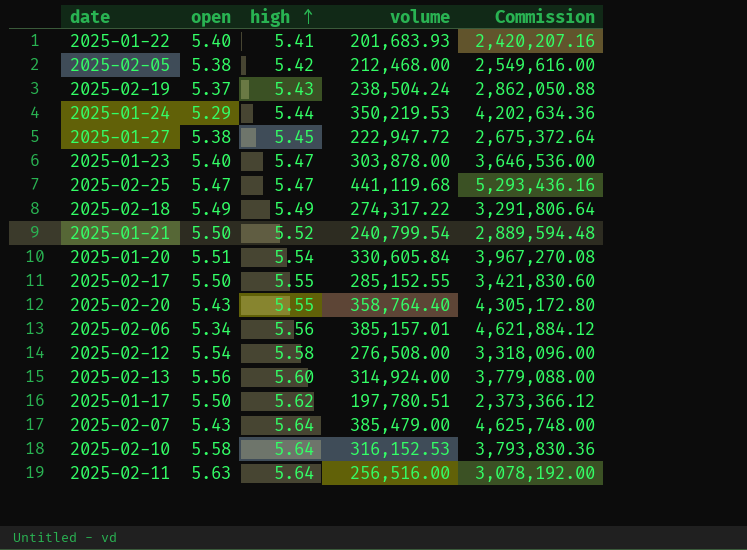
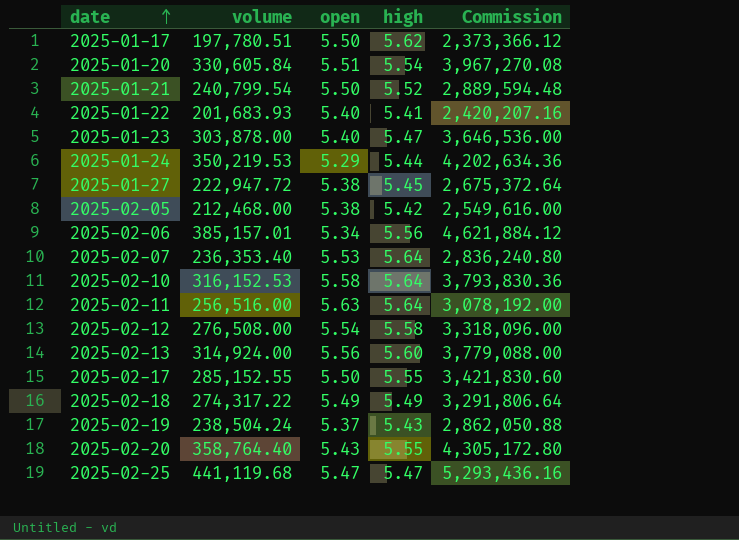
row order: high ascending -> date ascending
column volume | position: 4 -> 2
2025-02-07 | volume: 385,479.00 -> 236,353.40
2025-02-07 | open: 5.43 -> 5.53
2025-02-07 | Commission: 4,625,748.00 -> 2,836,240.80

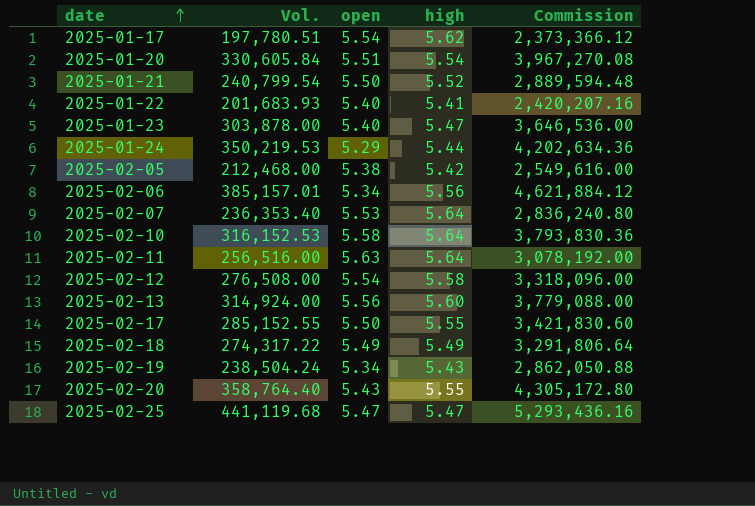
column name: volume -> Vol.
row 2025-01-27: 222,947.72 | 5.38 | 5.45 | 2,675,372.64 -> none
2025-01-17 | open: 5.50 -> 5.54
2025-02-19 | open: 5.37 -> 5.34

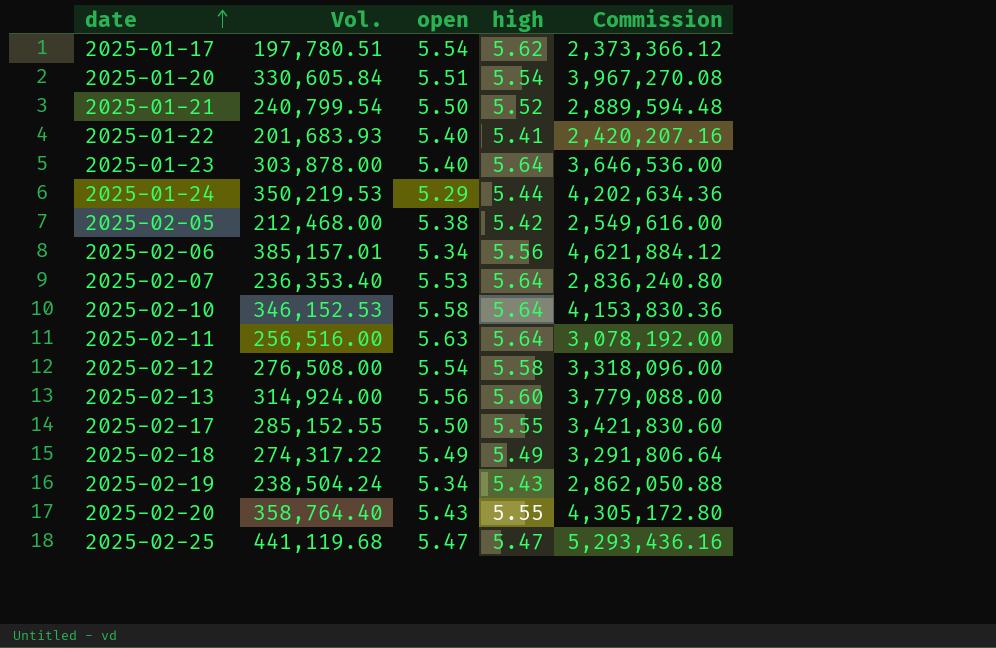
2025-01-23 | high: 5.47 -> 5.64
2025-02-10 | Vol.: 316,152.53 -> 346,152.53
2025-02-10 | Commission: 3,793,830.36 -> 4,153,830.36

